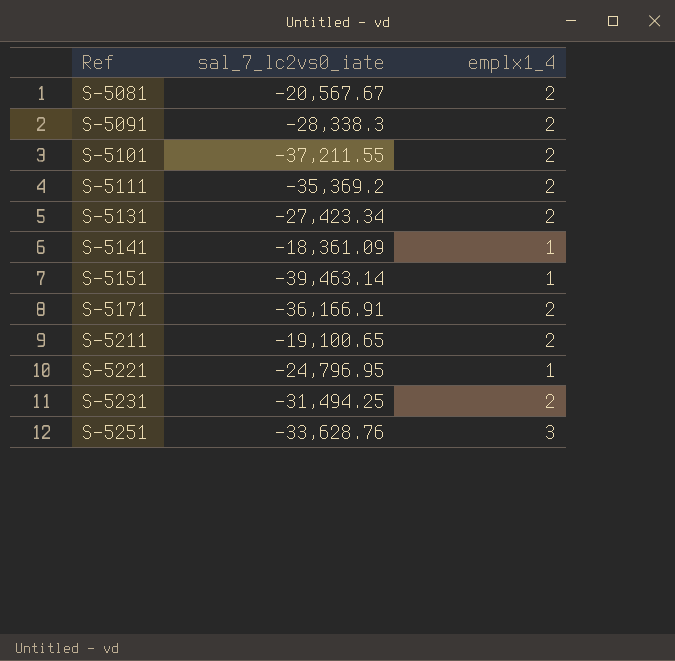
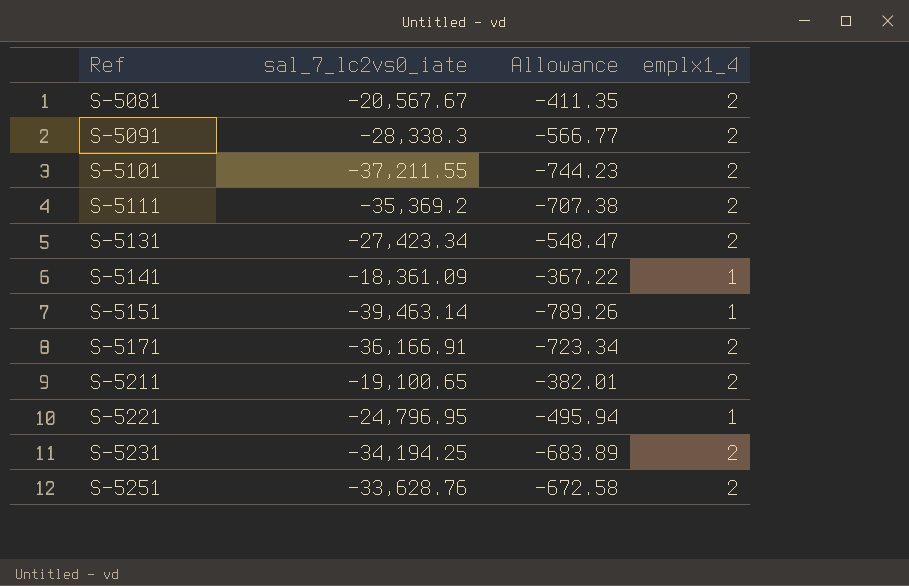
column Allowance | formula: none -> [sal_7_lc2vs0_iate] * 0.02
S-5231 | sal_7_lc2vs0_iate: -31,494.25 -> -34,194.25
S-5251 | emplx1_4: 3 -> 2

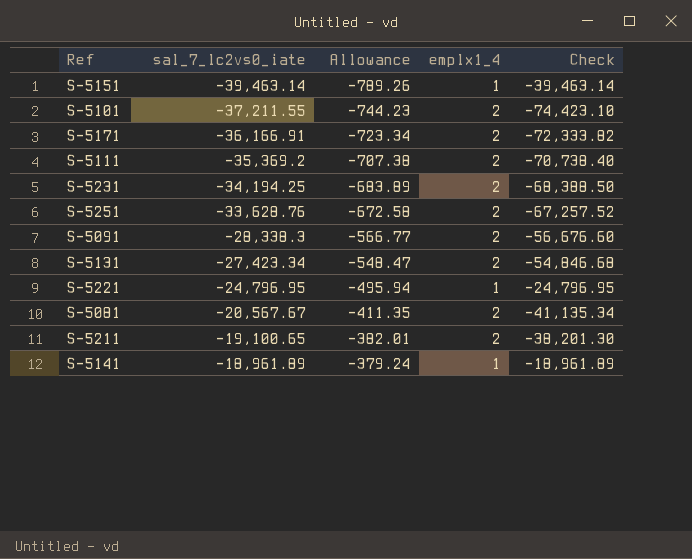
row order: Ref ascending -> sal_7_lc2vs0_iate ascending
column Check | formula: none -> [sal_7_lc2vs0_iate] * [emplx1_4]
S-5141 | sal_7_lc2vs0_iate: -18,361.09 -> -18,961.89
S-5141 | Allowance: -367.22 -> -379.24

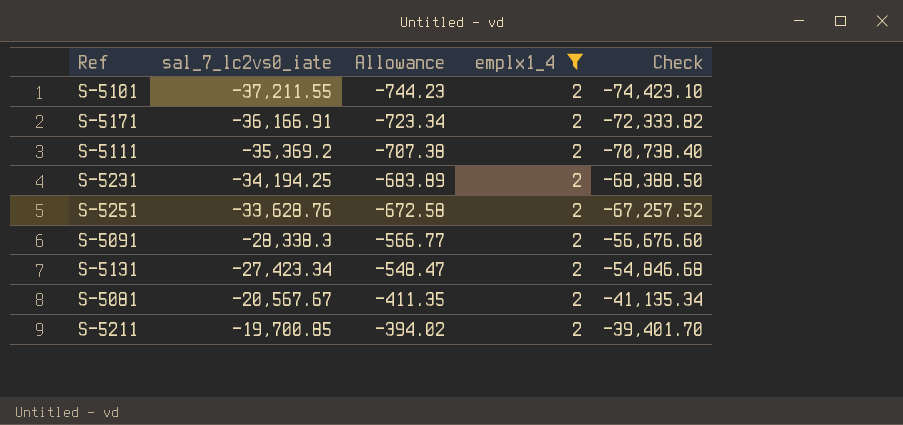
filter: none -> emplx1_4 = 2
S-5211 | sal_7_lc2vs0_iate: -19,100.65 -> -19,700.85
S-5211 | Allowance: -382.01 -> -394.02
S-5211 | Check: -38,201.30 -> -39,401.70

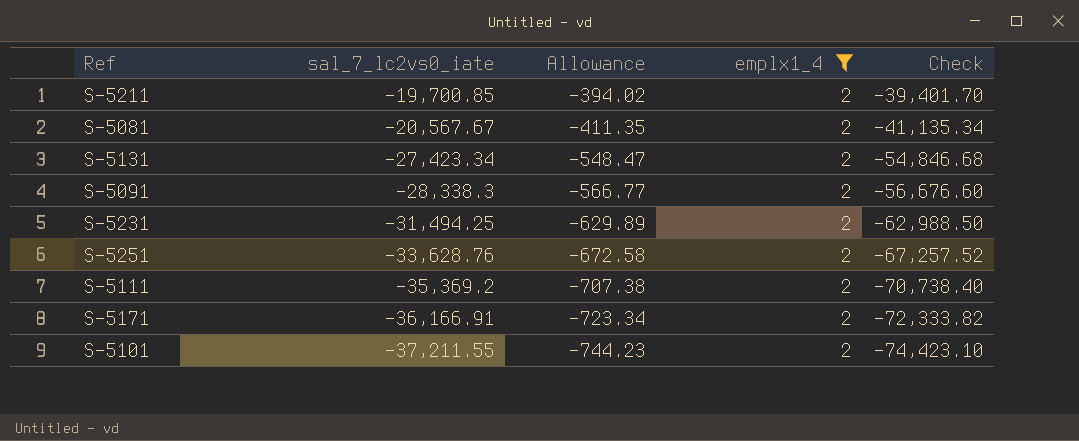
row order: sal_7_lc2vs0_iate ascending -> sal_7_lc2vs0_iate descending
S-5231 | sal_7_lc2vs0_iate: -34,194.25 -> -31,494.25
S-5231 | Allowance: -683.89 -> -629.89
S-5231 | Check: -68,388.50 -> -62,988.50

